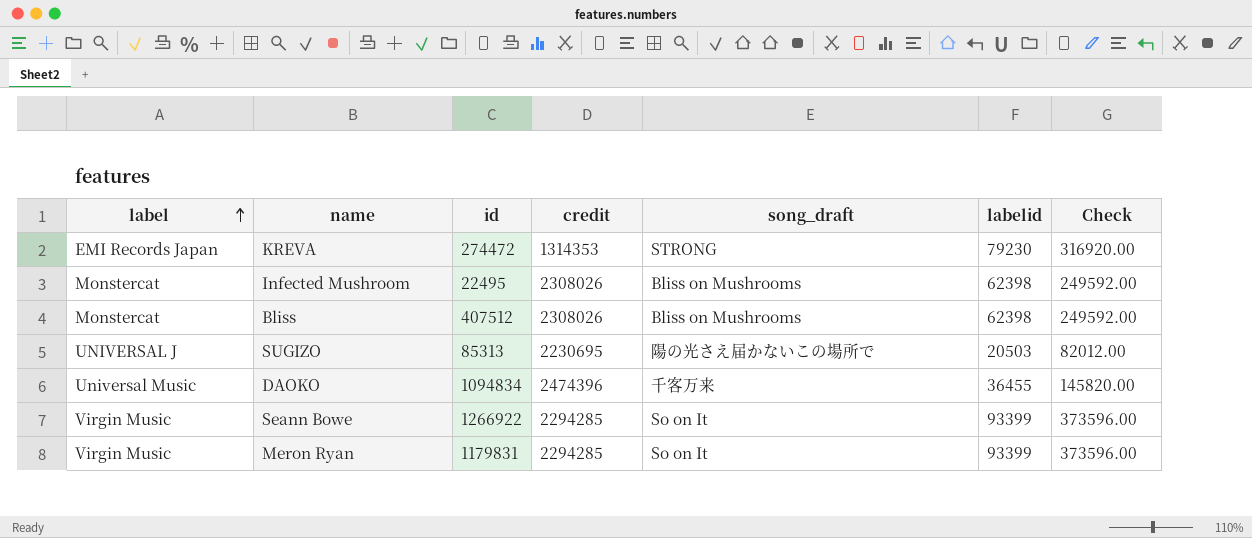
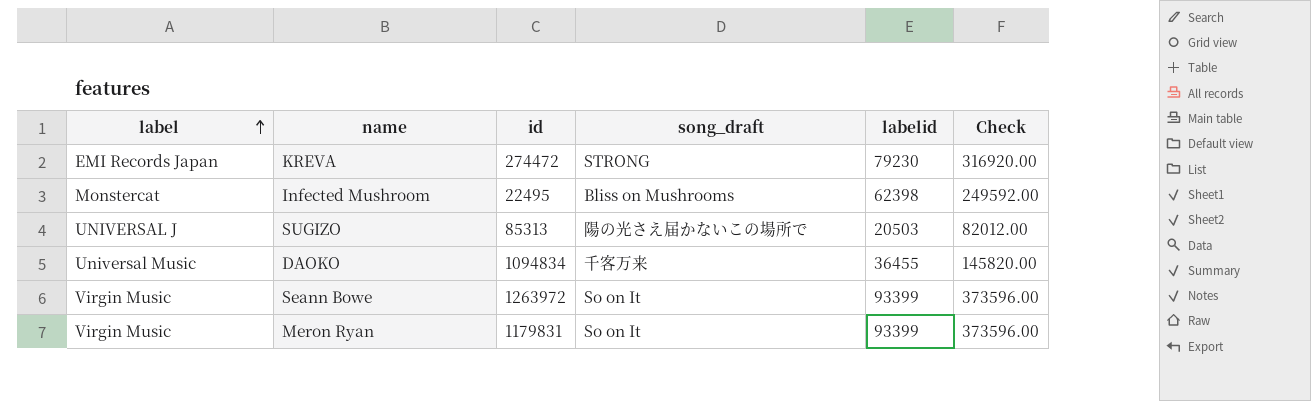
column credit | position: 4 -> none
row Bliss: Monstercat | 407512 | 2308026 | Bliss on Mushrooms | 62398 | 249592.00 -> none
Seann Bowe | id: 1266922 -> 1263972

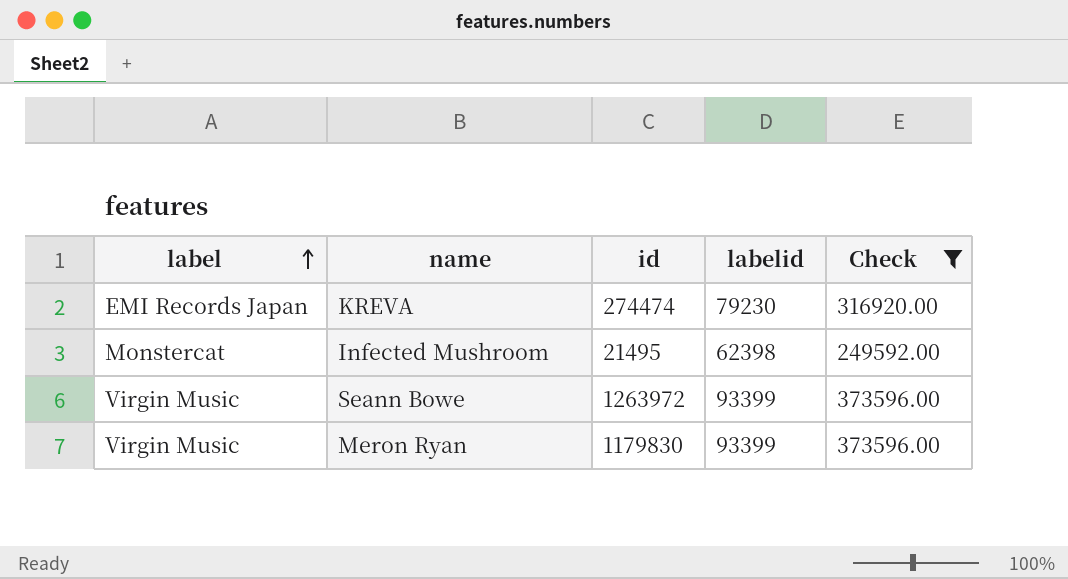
filter: none -> Check >= 249592.00
column song_draft | position: 4 -> none
KREVA | id: 274472 -> 274474
Infected Mushroom | id: 22495 -> 21495
Meron Ryan | id: 1179831 -> 1179830

